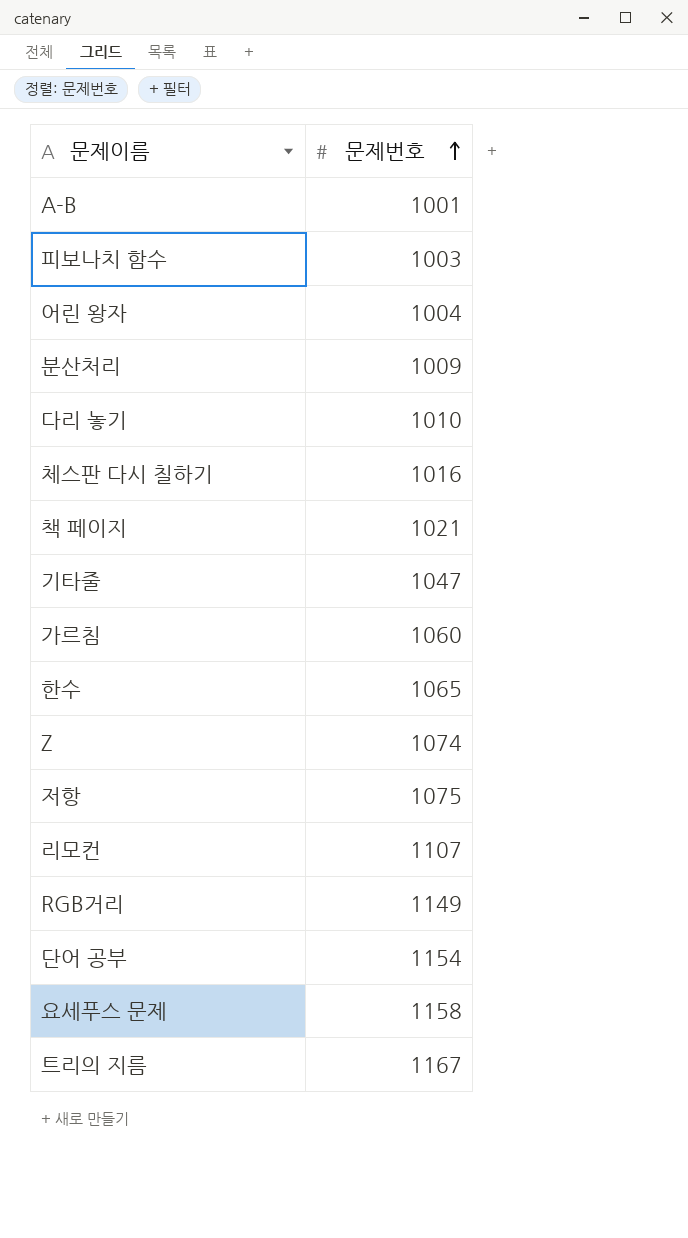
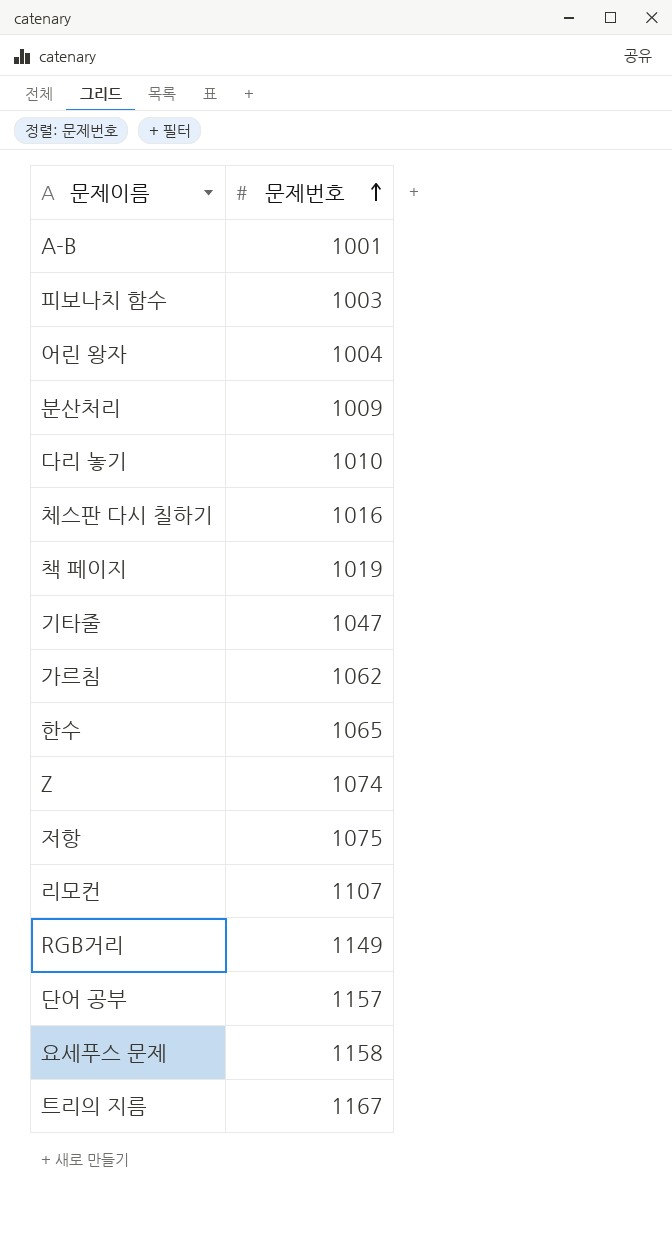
책 페이지 | 문제번호: 1021 -> 1019
가르침 | 문제번호: 1060 -> 1062
단어 공부 | 문제번호: 1154 -> 1157

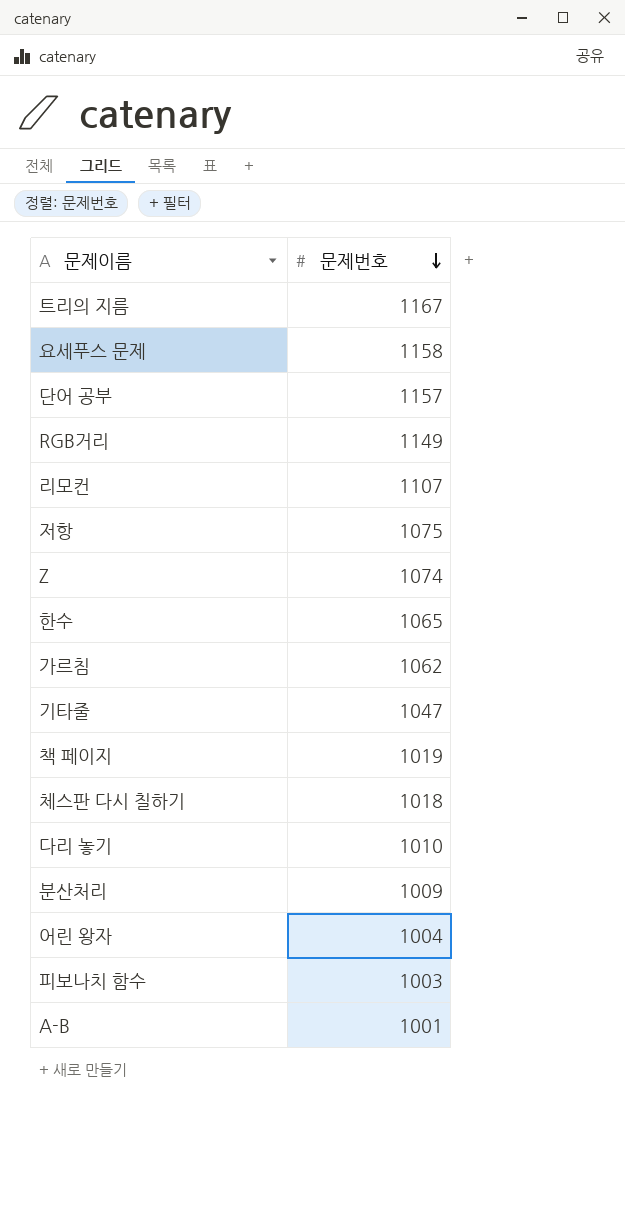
row order: 문제번호 ascending -> 문제번호 descending
체스판 다시 칠하기 | 문제번호: 1016 -> 1018

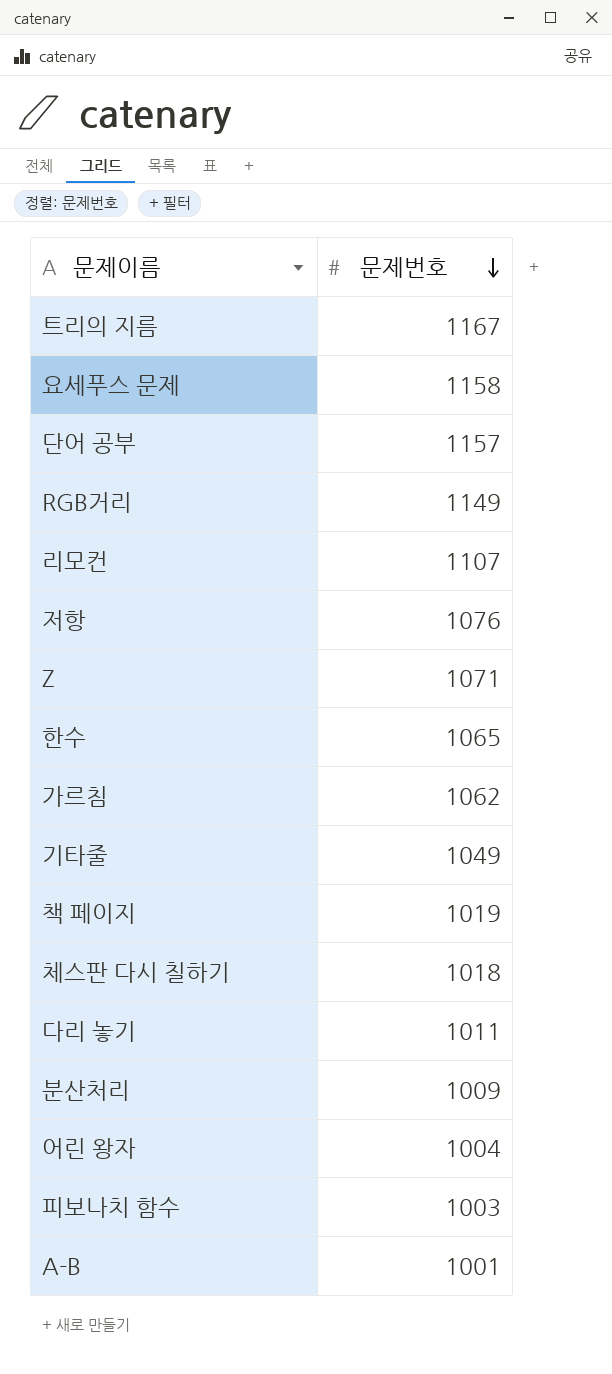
저항 | 문제번호: 1075 -> 1076
Z | 문제번호: 1074 -> 1071
기타줄 | 문제번호: 1047 -> 1049
다리 놓기 | 문제번호: 1010 -> 1011

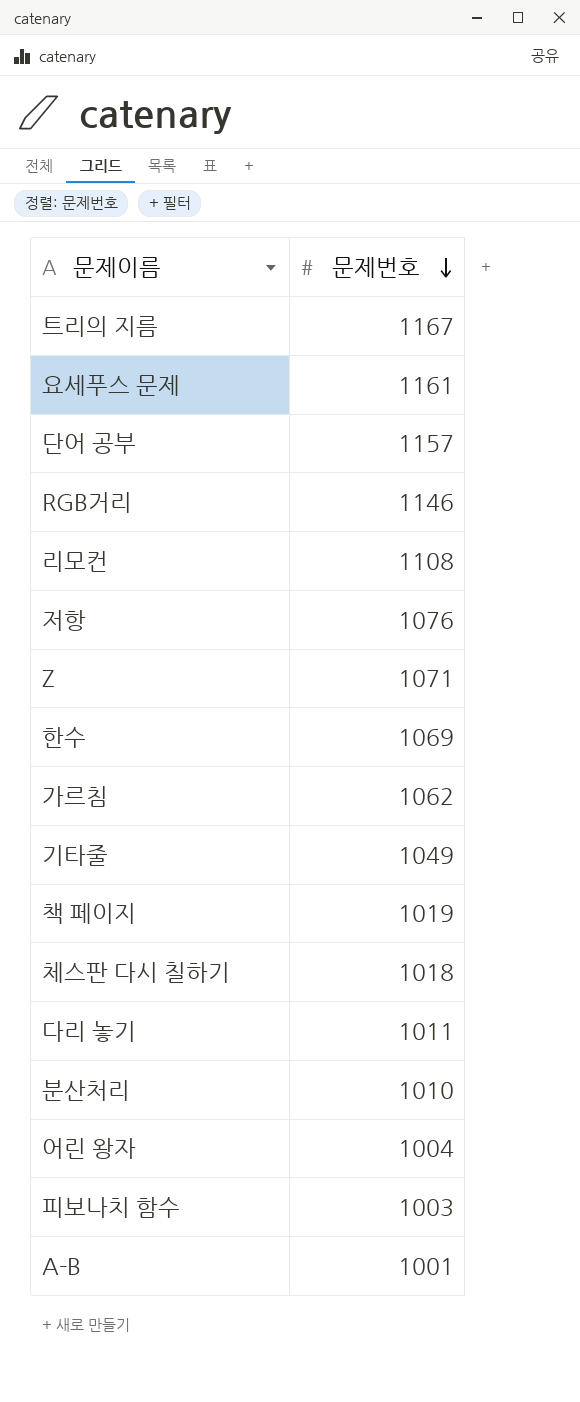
요세푸스 문제 | 문제번호: 1158 -> 1161
RGB거리 | 문제번호: 1149 -> 1146
리모컨 | 문제번호: 1107 -> 1108
한수 | 문제번호: 1065 -> 1069
분산처리 | 문제번호: 1009 -> 1010

